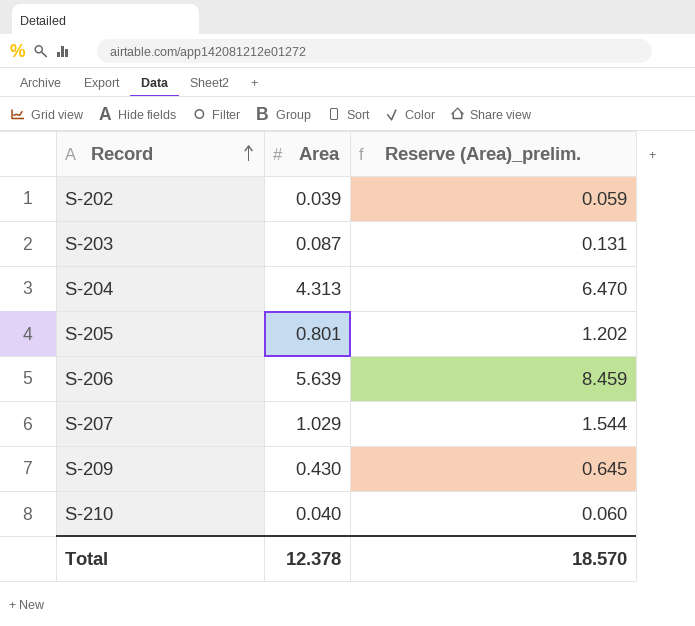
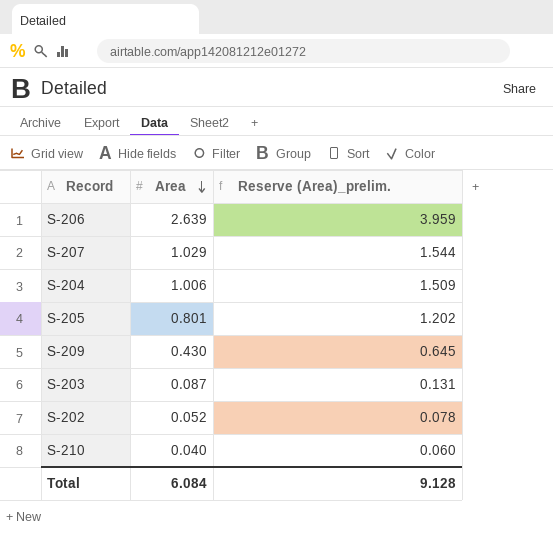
row order: Record ascending -> Area descending
S-206 | Area: 5.639 -> 2.639
S-206 | Reserve (Area)_prelim.: 8.459 -> 3.959
S-204 | Area: 4.313 -> 1.006
S-204 | Reserve (Area)_prelim.: 6.470 -> 1.509
S-202 | Area: 0.039 -> 0.052
S-202 | Reserve (Area)_prelim.: 0.059 -> 0.078
Total | Area: 12.378 -> 6.084
Total | Reserve (Area)_prelim.: 18.570 -> 9.128

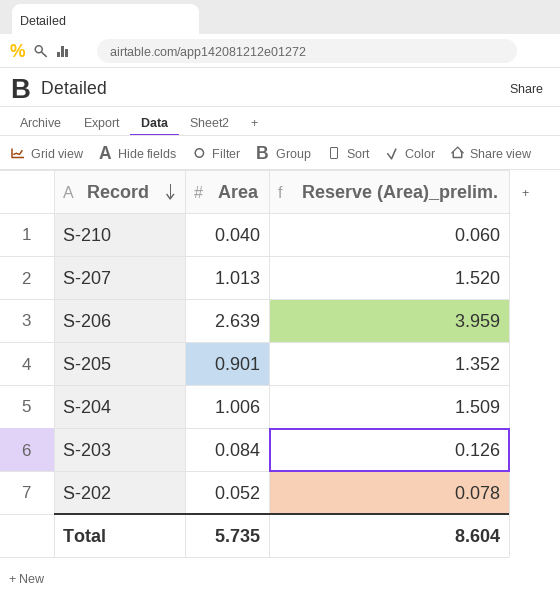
row order: Area descending -> Record descending
row S-209: 0.430 | 0.645 -> none
S-207 | Area: 1.029 -> 1.013
S-207 | Reserve (Area)_prelim.: 1.544 -> 1.520
S-205 | Area: 0.801 -> 0.901
S-205 | Reserve (Area)_prelim.: 1.202 -> 1.352
S-203 | Area: 0.087 -> 0.084
S-203 | Reserve (Area)_prelim.: 0.131 -> 0.126
Total | Area: 6.084 -> 5.735
Total | Reserve (Area)_prelim.: 9.128 -> 8.604

